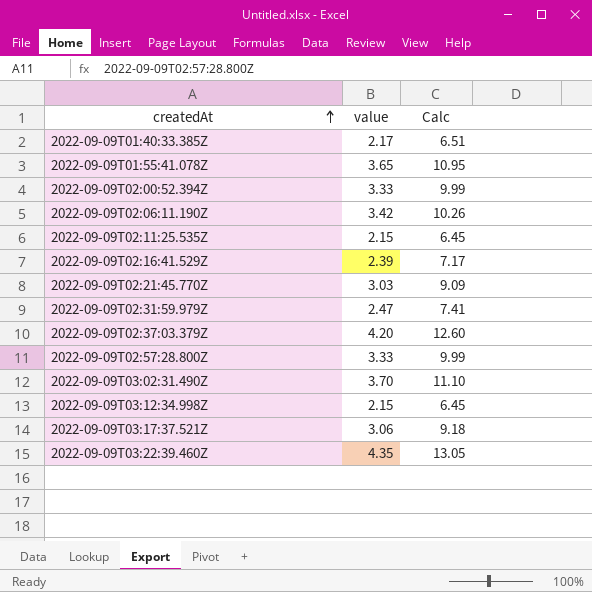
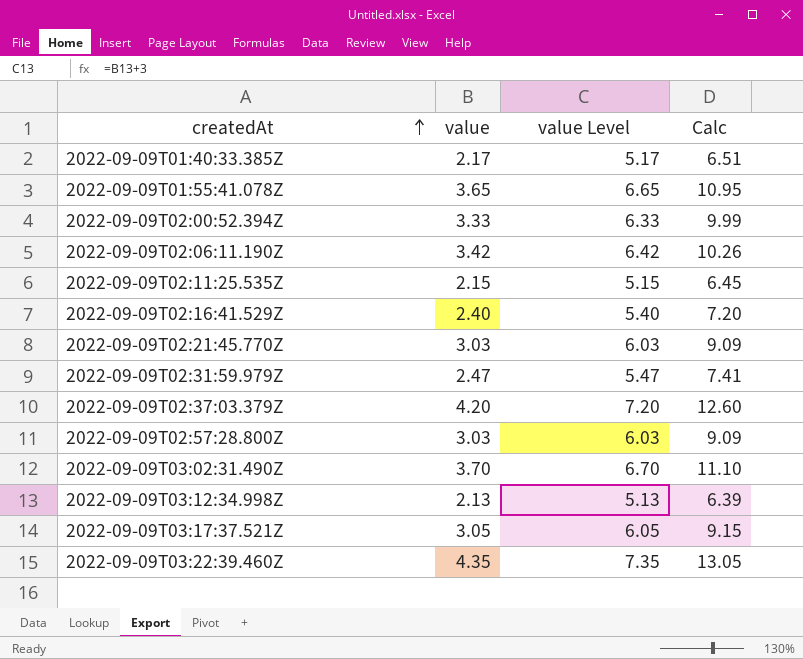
column value Level | formula: none -> [value] + 3
2022-09-09T02:16:41.529Z | value: 2.39 -> 2.40
2022-09-09T02:16:41.529Z | Calc: 7.17 -> 7.20
2022-09-09T02:57:28.800Z | value: 3.33 -> 3.03
2022-09-09T02:57:28.800Z | Calc: 9.99 -> 9.09
2022-09-09T03:12:34.998Z | value: 2.15 -> 2.13
2022-09-09T03:12:34.998Z | Calc: 6.45 -> 6.39
2022-09-09T03:17:37.521Z | value: 3.06 -> 3.05
2022-09-09T03:17:37.521Z | Calc: 9.18 -> 9.15

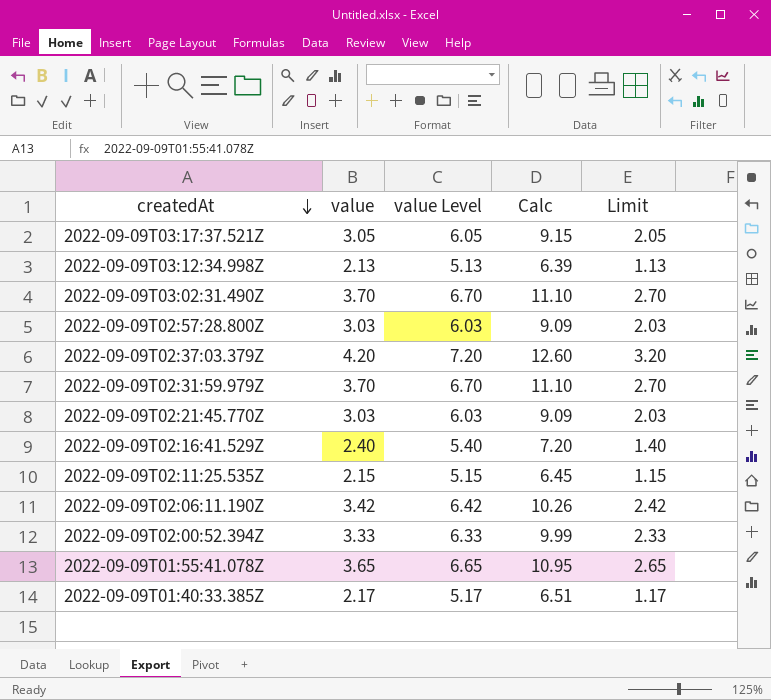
row order: createdAt ascending -> createdAt descending
column Limit | formula: none -> [value] - 1
row 2022-09-09T03:22:39.460Z: 4.35 | 7.35 | 13.05 -> none
2022-09-09T02:31:59.979Z | value: 2.47 -> 3.70
2022-09-09T02:31:59.979Z | value Level: 5.47 -> 6.70
2022-09-09T02:31:59.979Z | Calc: 7.41 -> 11.10

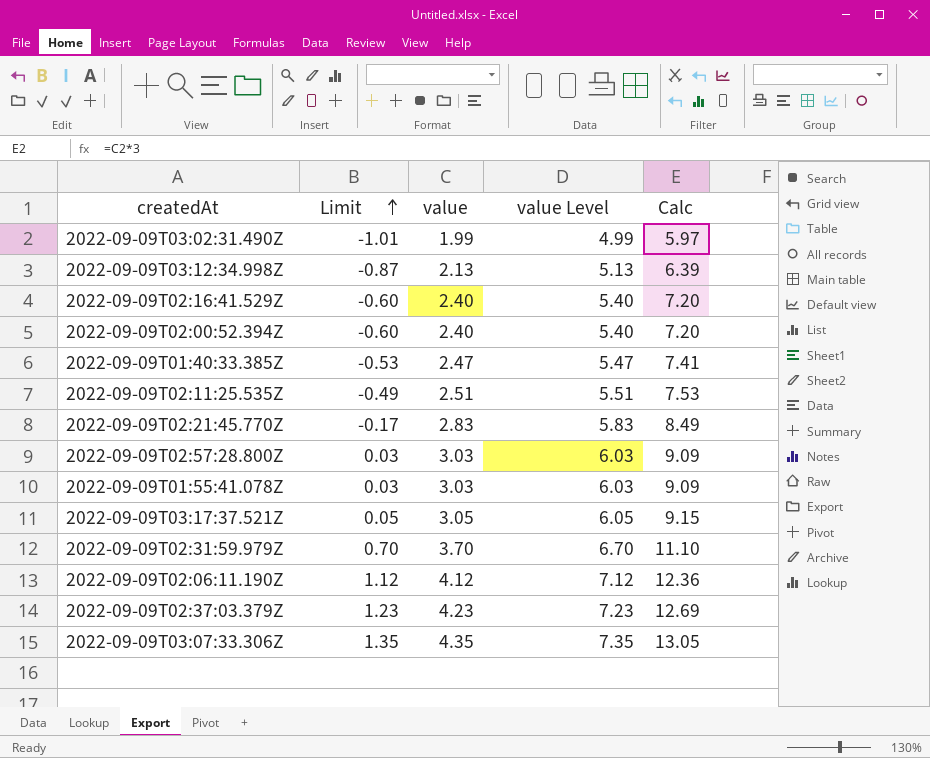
row order: createdAt descending -> Limit ascending
column Limit | formula: [value] - 1 -> [value] - 3
column Limit | position: 5 -> 2
2022-09-09T03:02:31.490Z | value: 3.70 -> 1.99
2022-09-09T03:02:31.490Z | value Level: 6.70 -> 4.99
2022-09-09T03:02:31.490Z | Calc: 11.10 -> 5.97
2022-09-09T02:00:52.394Z | value: 3.33 -> 2.40
2022-09-09T02:00:52.394Z | value Level: 6.33 -> 5.40
2022-09-09T02:00:52.394Z | Calc: 9.99 -> 7.20
2022-09-09T01:40:33.385Z | value: 2.17 -> 2.47
2022-09-09T01:40:33.385Z | value Level: 5.17 -> 5.47
2022-09-09T01:40:33.385Z | Calc: 6.51 -> 7.41
2022-09-09T02:11:25.535Z | value: 2.15 -> 2.51
2022-09-09T02:11:25.535Z | value Level: 5.15 -> 5.51
2022-09-09T02:11:25.535Z | Calc: 6.45 -> 7.53
2022-09-09T02:21:45.770Z | value: 3.03 -> 2.83
2022-09-09T02:21:45.770Z | value Level: 6.03 -> 5.83
2022-09-09T02:21:45.770Z | Calc: 9.09 -> 8.49
2022-09-09T01:55:41.078Z | value: 3.65 -> 3.03
2022-09-09T01:55:41.078Z | value Level: 6.65 -> 6.03
2022-09-09T01:55:41.078Z | Calc: 10.95 -> 9.09
2022-09-09T02:06:11.190Z | value: 3.42 -> 4.12
2022-09-09T02:06:11.190Z | value Level: 6.42 -> 7.12
2022-09-09T02:06:11.190Z | Calc: 10.26 -> 12.36
2022-09-09T02:37:03.379Z | value: 4.20 -> 4.23
2022-09-09T02:37:03.379Z | value Level: 7.20 -> 7.23
2022-09-09T02:37:03.379Z | Calc: 12.60 -> 12.69
row 2022-09-09T03:07:33.306Z: none -> 1.35 | 4.35 | 7.35 | 13.05

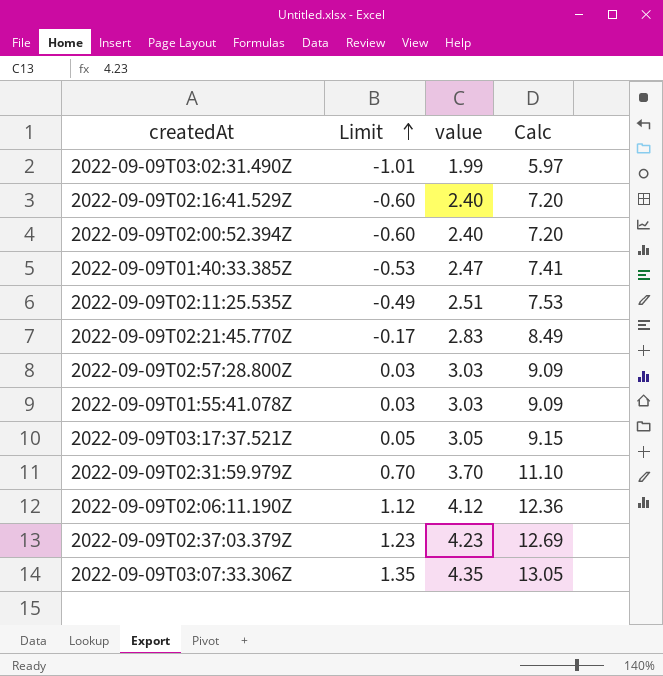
column value Level | formula: [value] + 3 -> none
row 2022-09-09T03:12:34.998Z: -0.87 | 2.13 | 5.13 | 6.39 -> none

